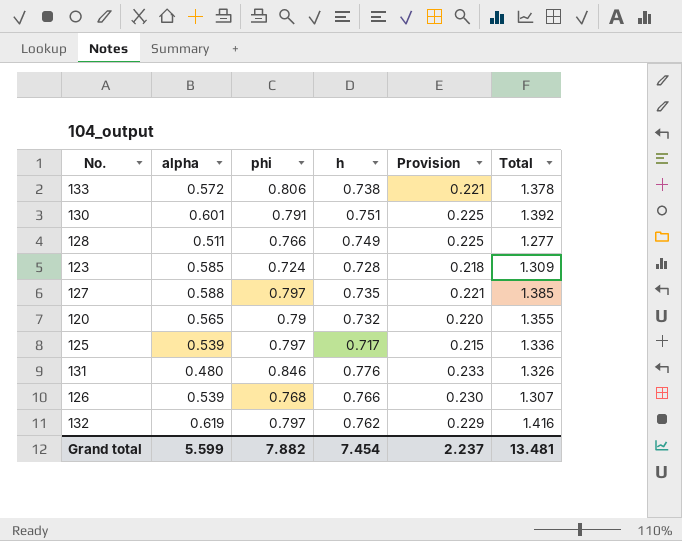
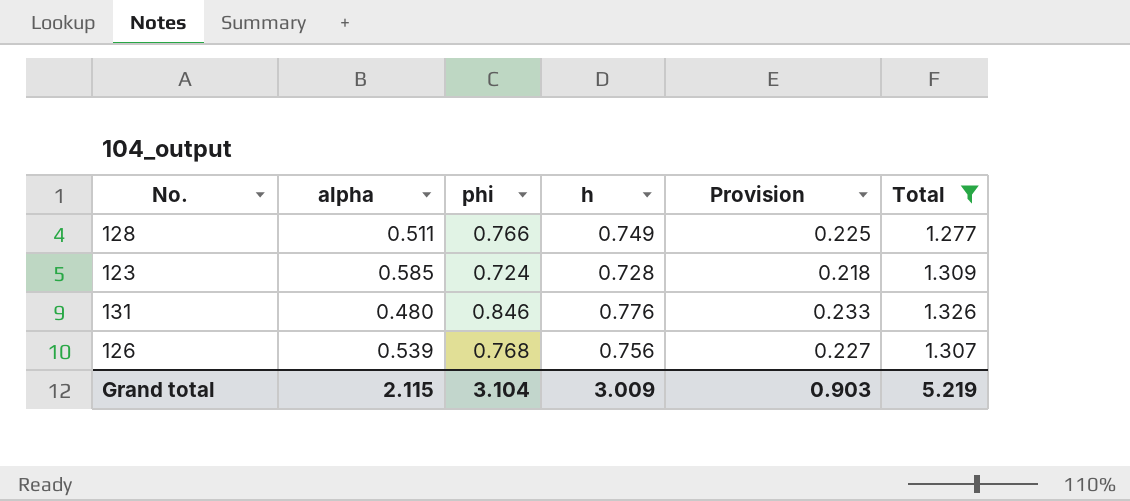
filter: none -> Total <= 1.326
126 | h: 0.766 -> 0.756
126 | Provision: 0.230 -> 0.227
Grand total | alpha: 5.599 -> 2.115
Grand total | phi: 7.882 -> 3.104
Grand total | h: 7.454 -> 3.009
Grand total | Provision: 2.237 -> 0.903
Grand total | Total: 13.481 -> 5.219

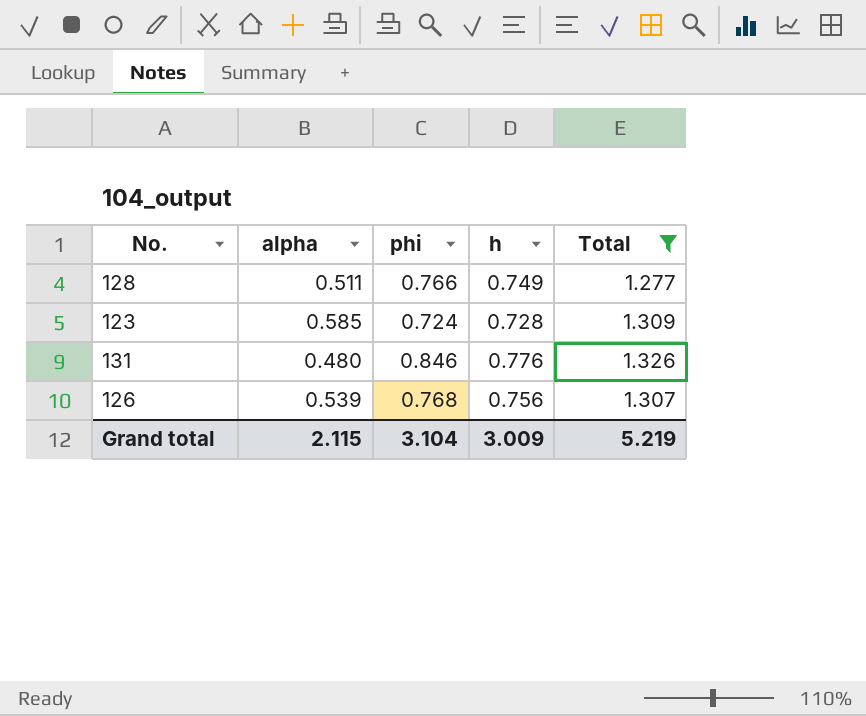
column Provision | formula: [h] * 0.3 -> none

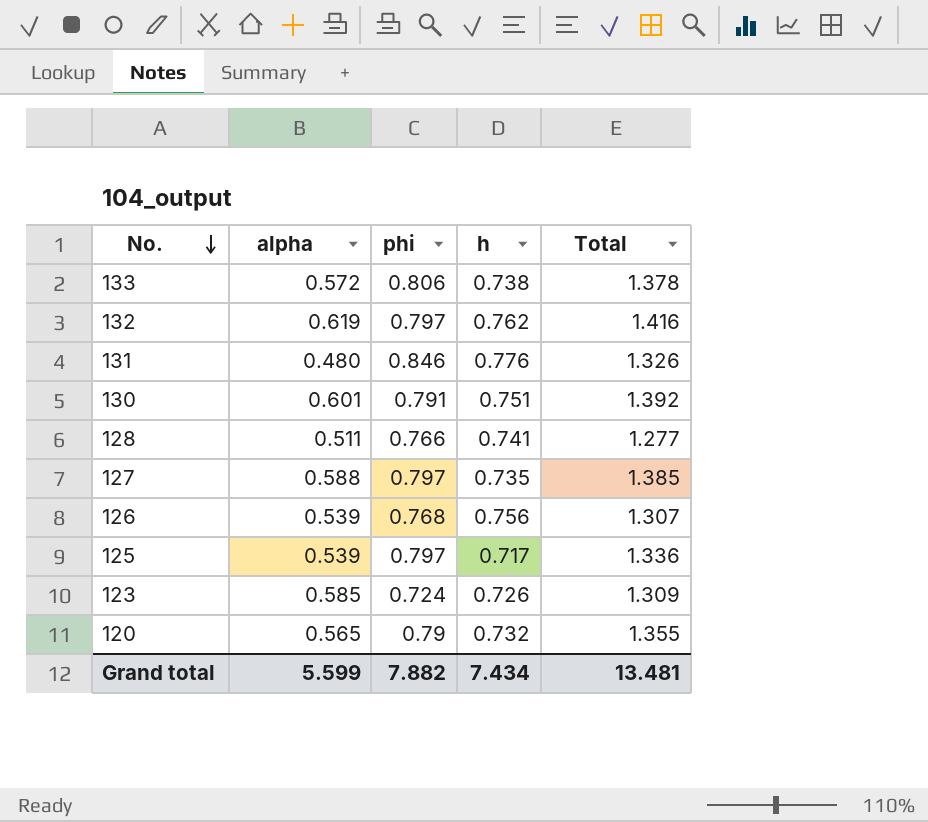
filter: Total <= 1.326 -> none
row order: none -> No. descending
128 | h: 0.749 -> 0.741
123 | h: 0.728 -> 0.726
Grand total | alpha: 2.115 -> 5.599
Grand total | phi: 3.104 -> 7.882
Grand total | h: 3.009 -> 7.434
Grand total | Total: 5.219 -> 13.481

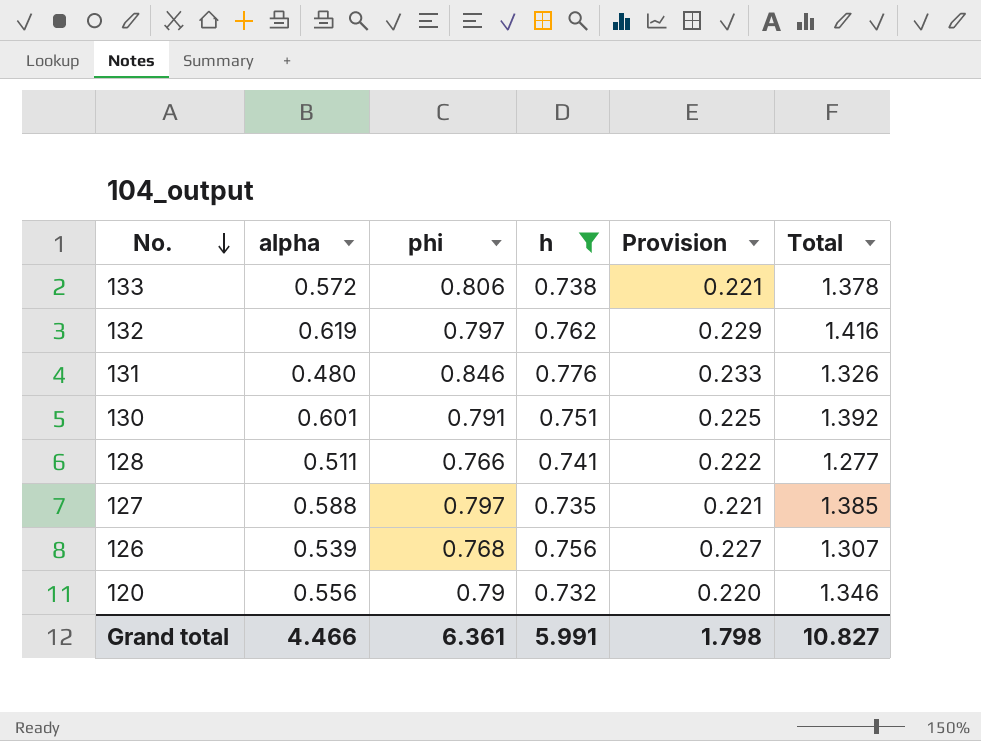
filter: none -> h >= 0.732
column Provision | formula: none -> [h] * 0.3
120 | alpha: 0.565 -> 0.556
120 | Total: 1.355 -> 1.346
Grand total | alpha: 5.599 -> 4.466
Grand total | phi: 7.882 -> 6.361
Grand total | h: 7.434 -> 5.991
Grand total | Total: 13.481 -> 10.827

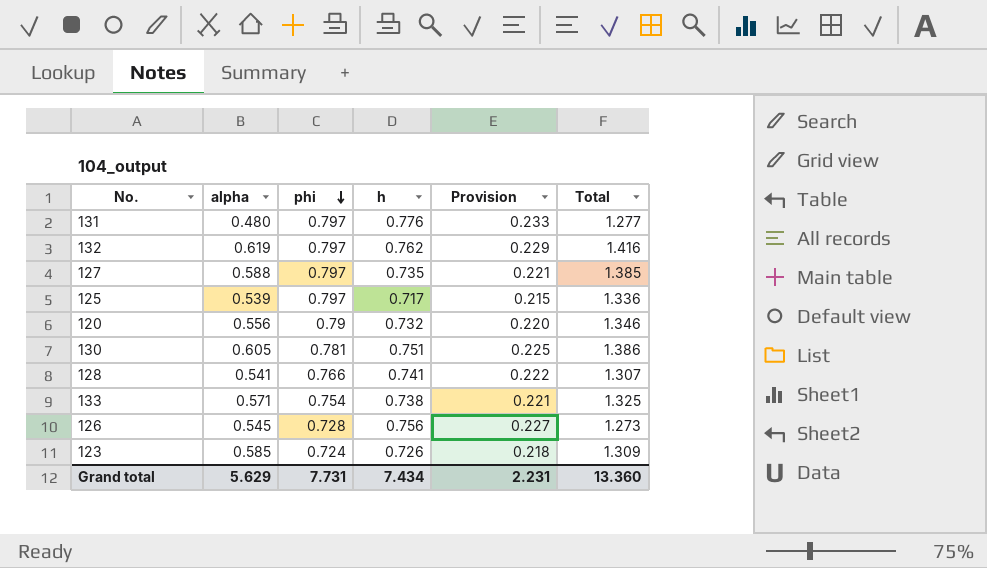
filter: h >= 0.732 -> none
row order: No. descending -> phi descending
131 | phi: 0.846 -> 0.797
131 | Total: 1.326 -> 1.277
130 | alpha: 0.601 -> 0.605
130 | phi: 0.791 -> 0.781
130 | Total: 1.392 -> 1.386
128 | alpha: 0.511 -> 0.541
128 | Total: 1.277 -> 1.307
133 | alpha: 0.572 -> 0.571
133 | phi: 0.806 -> 0.754
133 | Total: 1.378 -> 1.325
126 | alpha: 0.539 -> 0.545
126 | phi: 0.768 -> 0.728
126 | Total: 1.307 -> 1.273
Grand total | alpha: 4.466 -> 5.629
Grand total | phi: 6.361 -> 7.731
Grand total | h: 5.991 -> 7.434
Grand total | Provision: 1.798 -> 2.231
Grand total | Total: 10.827 -> 13.360

